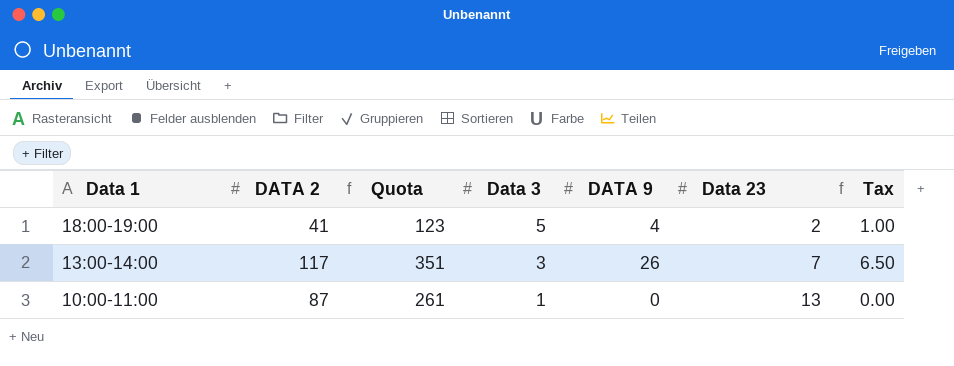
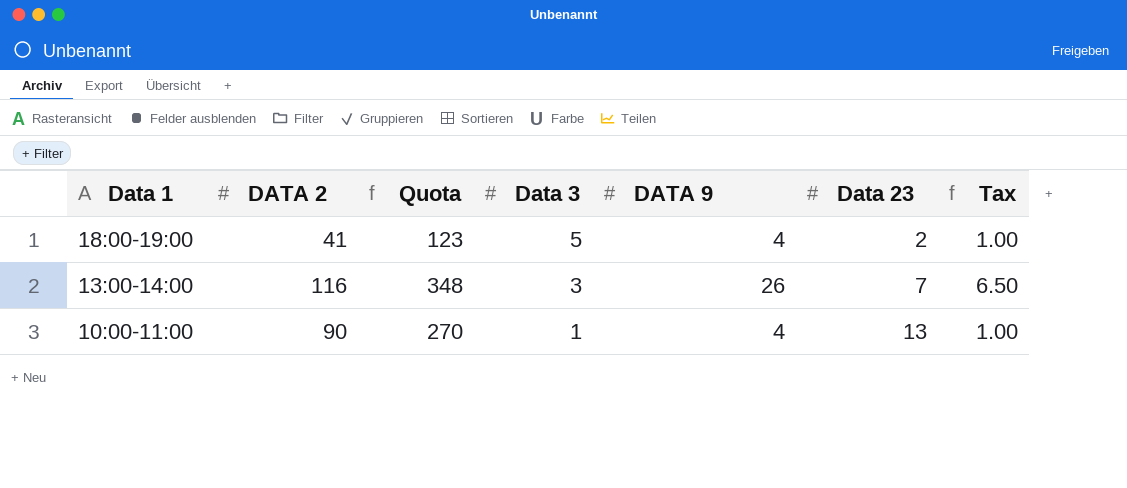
13:00-14:00 | DATA 2: 117 -> 116
13:00-14:00 | Quota: 351 -> 348
10:00-11:00 | DATA 2: 87 -> 90
10:00-11:00 | Quota: 261 -> 270
10:00-11:00 | DATA 9: 0 -> 4
10:00-11:00 | Tax: 0.00 -> 1.00

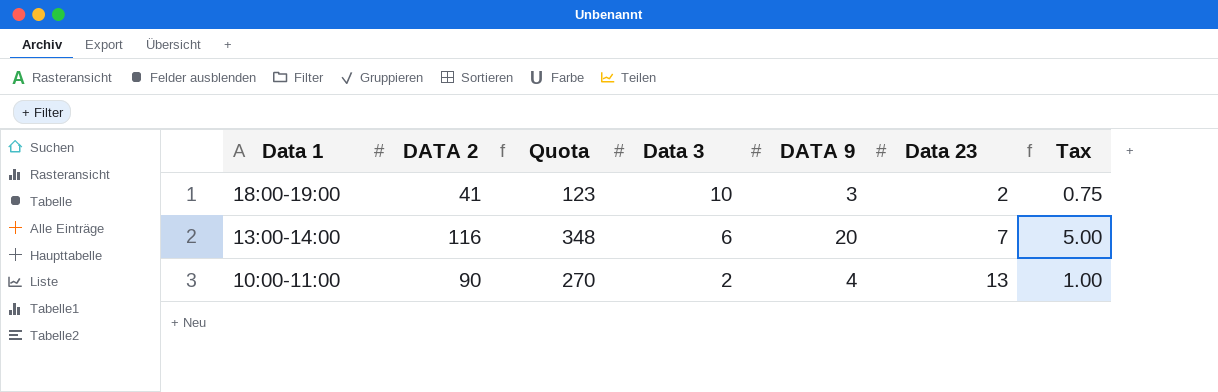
18:00-19:00 | Data 3: 5 -> 10
18:00-19:00 | DATA 9: 4 -> 3
18:00-19:00 | Tax: 1.00 -> 0.75
13:00-14:00 | Data 3: 3 -> 6
13:00-14:00 | DATA 9: 26 -> 20
13:00-14:00 | Tax: 6.50 -> 5.00
10:00-11:00 | Data 3: 1 -> 2

